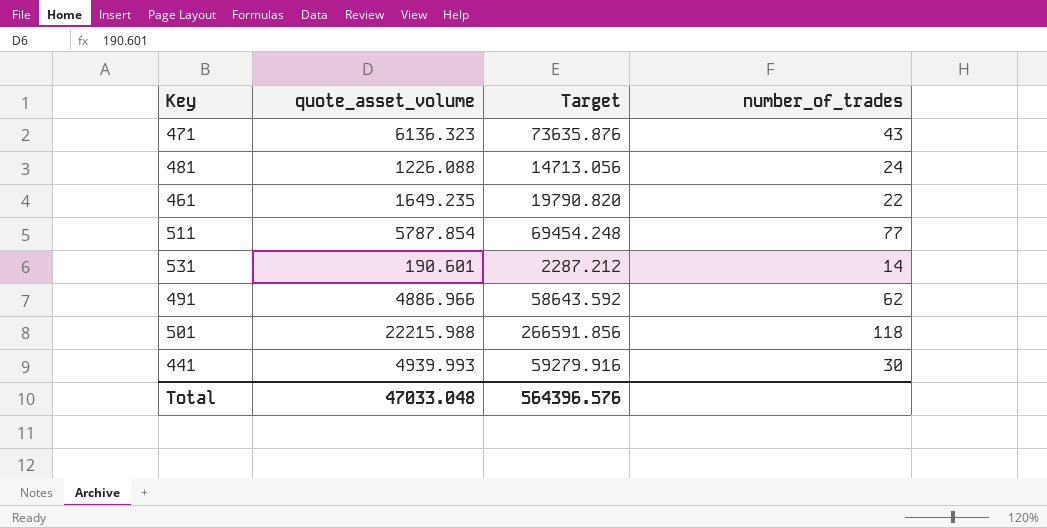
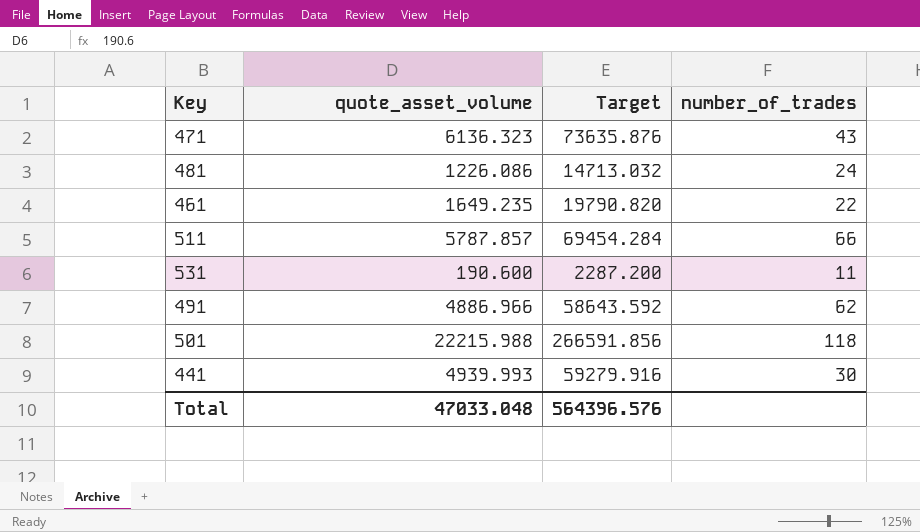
481 | quote_asset_volume: 1226.088 -> 1226.086
481 | Target: 14713.056 -> 14713.032
511 | quote_asset_volume: 5787.854 -> 5787.857
511 | Target: 69454.248 -> 69454.284
511 | number_of_trades: 77 -> 66
531 | quote_asset_volume: 190.601 -> 190.600
531 | Target: 2287.212 -> 2287.200
531 | number_of_trades: 14 -> 11

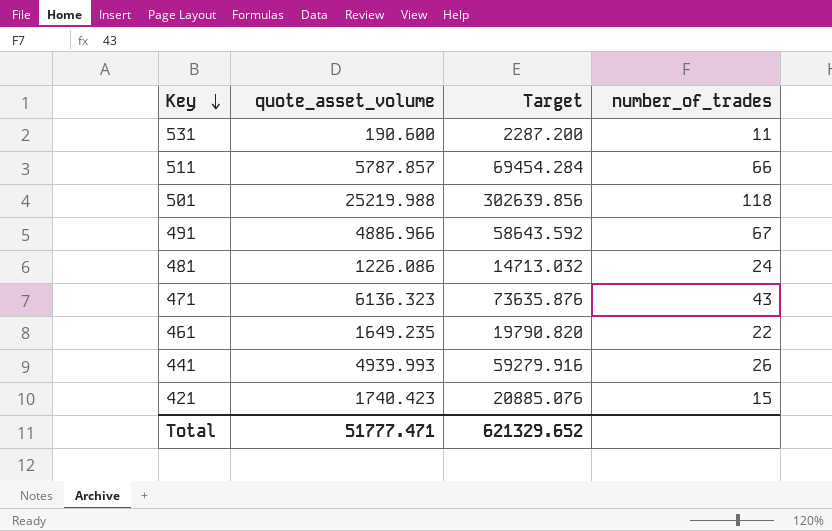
row order: none -> Key descending
501 | quote_asset_volume: 22215.988 -> 25219.988
501 | Target: 266591.856 -> 302639.856
491 | number_of_trades: 62 -> 67
441 | number_of_trades: 30 -> 26
row 421: none -> 1740.423 | 20885.076 | 15
Total | quote_asset_volume: 47033.048 -> 51777.471
Total | Target: 564396.576 -> 621329.652

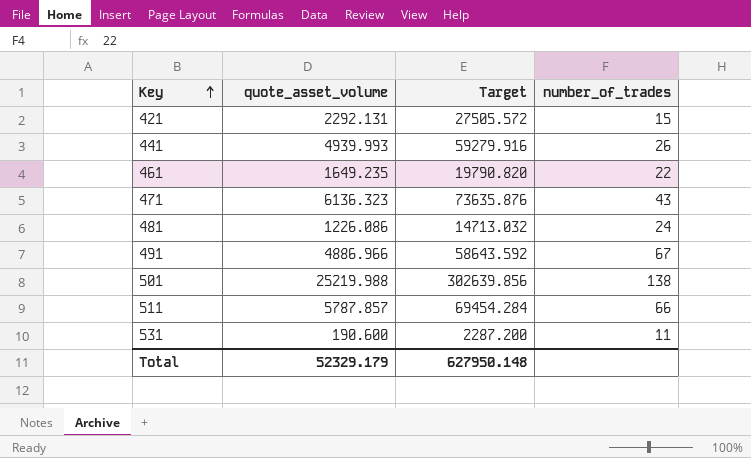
row order: Key descending -> Key ascending
421 | quote_asset_volume: 1740.423 -> 2292.131
421 | Target: 20885.076 -> 27505.572
501 | number_of_trades: 118 -> 138
Total | quote_asset_volume: 51777.471 -> 52329.179
Total | Target: 621329.652 -> 627950.148

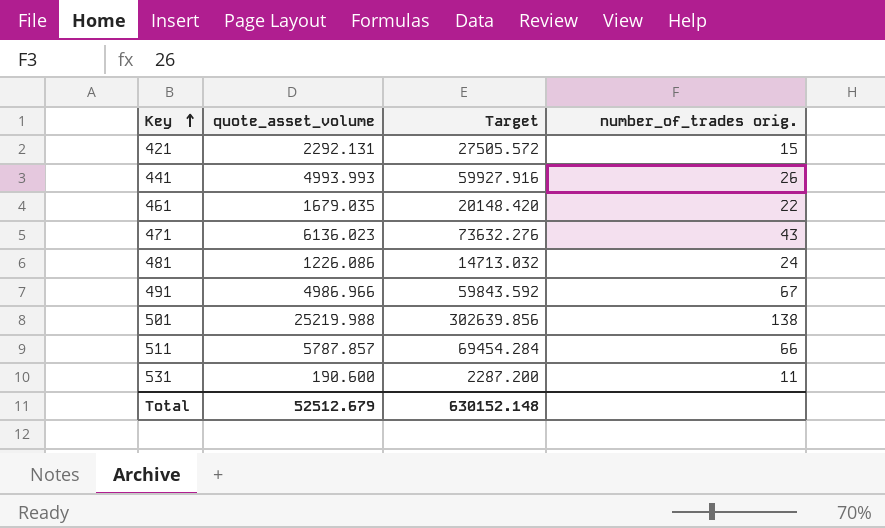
column name: number_of_trades -> number_of_trades orig.
441 | quote_asset_volume: 4939.993 -> 4993.993
441 | Target: 59279.916 -> 59927.916
461 | quote_asset_volume: 1649.235 -> 1679.035
461 | Target: 19790.820 -> 20148.420
471 | quote_asset_volume: 6136.323 -> 6136.023
471 | Target: 73635.876 -> 73632.276
491 | quote_asset_volume: 4886.966 -> 4986.966
491 | Target: 58643.592 -> 59843.592
Total | quote_asset_volume: 52329.179 -> 52512.679
Total | Target: 627950.148 -> 630152.148

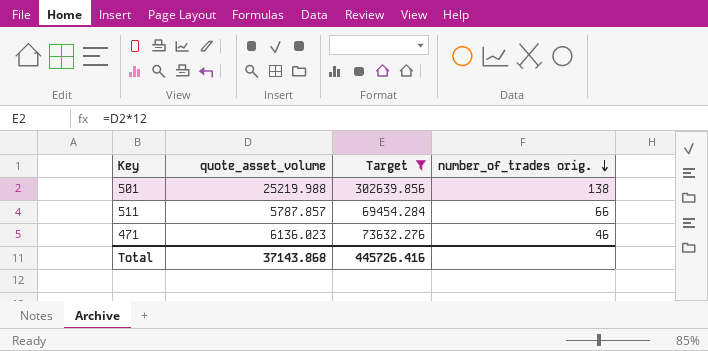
filter: none -> Target >= 69454.284
row order: Key ascending -> number_of_trades orig. descending
471 | number_of_trades orig.: 43 -> 46
Total | quote_asset_volume: 52512.679 -> 37143.868
Total | Target: 630152.148 -> 445726.416

